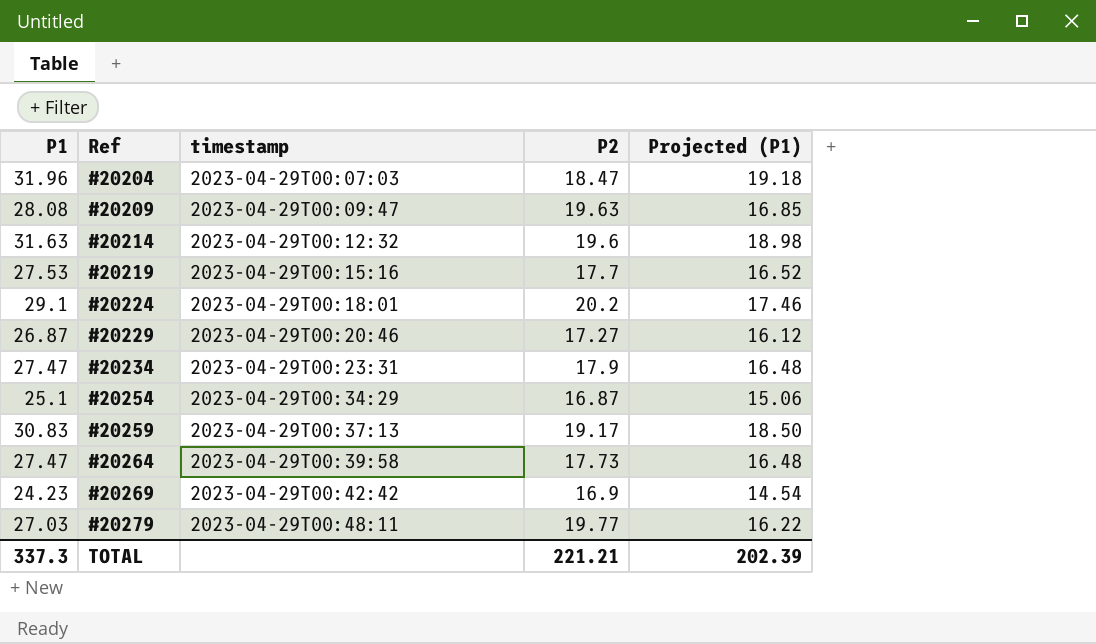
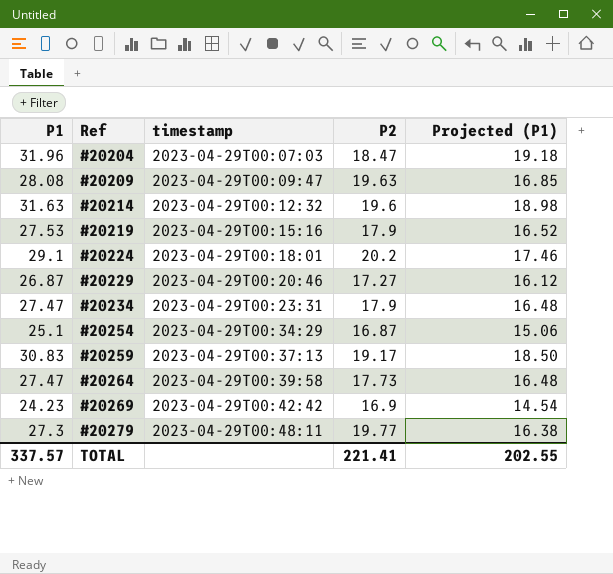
#20219 | P2: 17.7 -> 17.9
#20279 | P1: 27.03 -> 27.3
#20279 | Projected (P1): 16.22 -> 16.38
TOTAL | P1: 337.3 -> 337.57
TOTAL | P2: 221.21 -> 221.41
TOTAL | Projected (P1): 202.39 -> 202.55

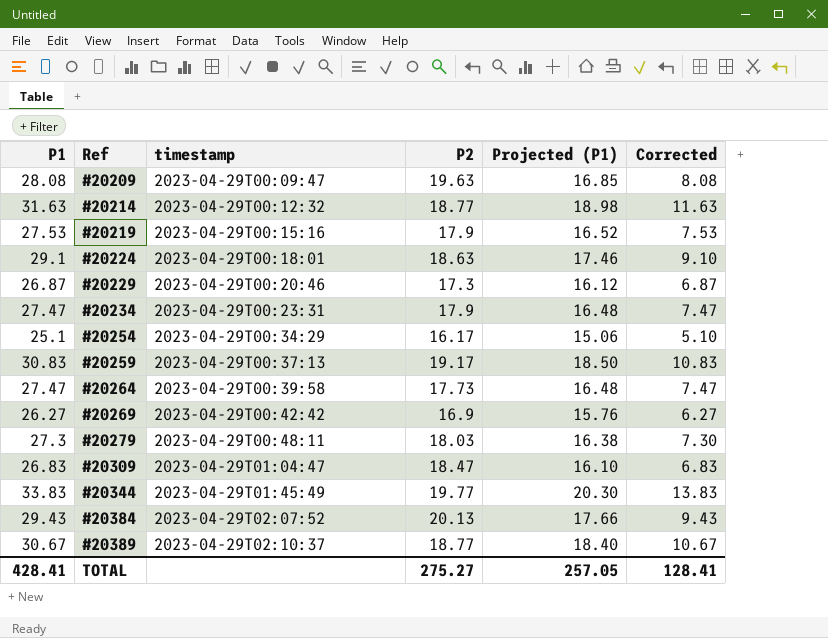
column Corrected | formula: none -> [P1] - 20
row #20204: 31.96 | 2023-04-29T00:07:03 | 18.47 | 19.18 -> none
#20214 | P2: 19.6 -> 18.77
#20224 | P2: 20.2 -> 18.63
#20229 | P2: 17.27 -> 17.3
#20254 | P2: 16.87 -> 16.17
#20269 | P1: 24.23 -> 26.27
#20269 | Projected (P1): 14.54 -> 15.76
#20279 | P2: 19.77 -> 18.03
row #20309: none -> 26.83 | 2023-04-29T01:04:47 | 18.47 | 16.10 | 6.83
row #20344: none -> 33.83 | 2023-04-29T01:45:49 | 19.77 | 20.30 | 13.83
row #20384: none -> 29.43 | 2023-04-29T02:07:52 | 20.13 | 17.66 | 9.43
row #20389: none -> 30.67 | 2023-04-29T02:10:37 | 18.77 | 18.40 | 10.67
TOTAL | P1: 337.57 -> 428.41
TOTAL | P2: 221.41 -> 275.27
TOTAL | Projected (P1): 202.55 -> 257.05

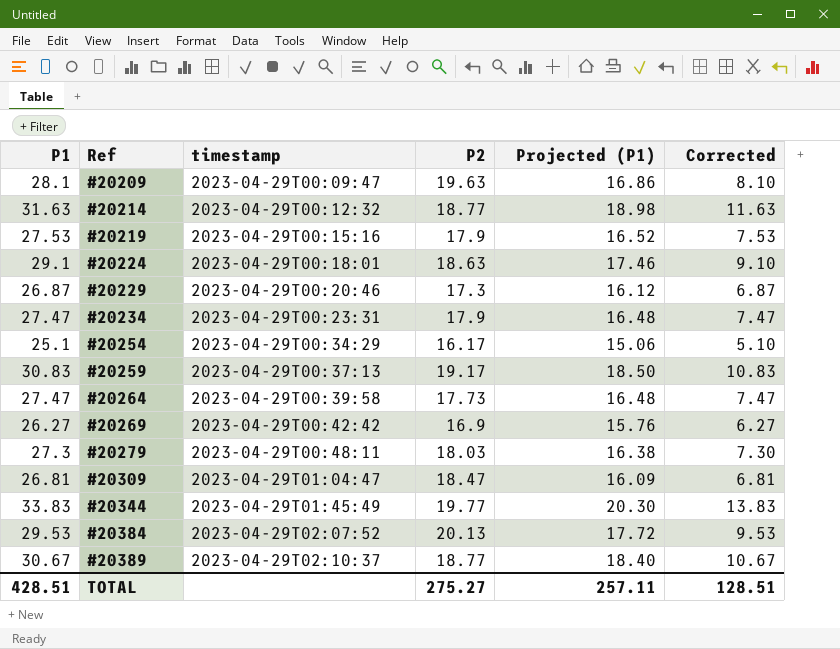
#20209 | P1: 28.08 -> 28.1
#20209 | Projected (P1): 16.85 -> 16.86
#20209 | Corrected: 8.08 -> 8.10
#20309 | P1: 26.83 -> 26.81
#20309 | Projected (P1): 16.10 -> 16.09
#20309 | Corrected: 6.83 -> 6.81
#20384 | P1: 29.43 -> 29.53
#20384 | Projected (P1): 17.66 -> 17.72
#20384 | Corrected: 9.43 -> 9.53
TOTAL | P1: 428.41 -> 428.51
TOTAL | Projected (P1): 257.05 -> 257.11
TOTAL | Corrected: 128.41 -> 128.51

